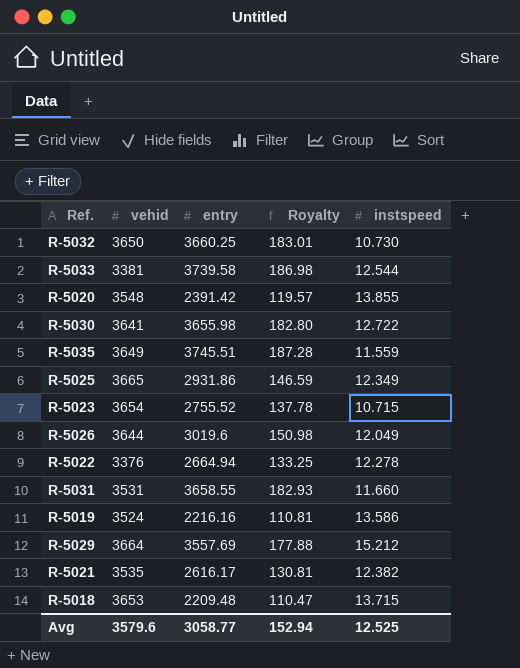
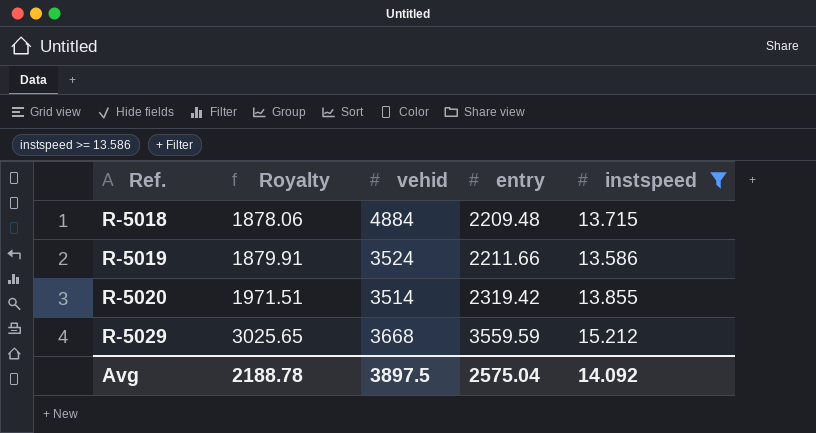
filter: none -> instspeed >= 13.586
row order: none -> Ref. ascending
column Royalty | formula: [entry] * 0.05 -> [entry] * 0.85
column Royalty | position: 4 -> 2
R-5018 | vehid: 3653 -> 4884
R-5019 | entry: 2216.16 -> 2211.66
R-5020 | vehid: 3548 -> 3514
R-5020 | entry: 2391.42 -> 2319.42
R-5029 | vehid: 3664 -> 3668
R-5029 | entry: 3557.69 -> 3559.59
Avg | Royalty: 152.94 -> 2188.78
Avg | vehid: 3579.6 -> 3897.5
Avg | entry: 3058.77 -> 2575.04
Avg | instspeed: 12.525 -> 14.092

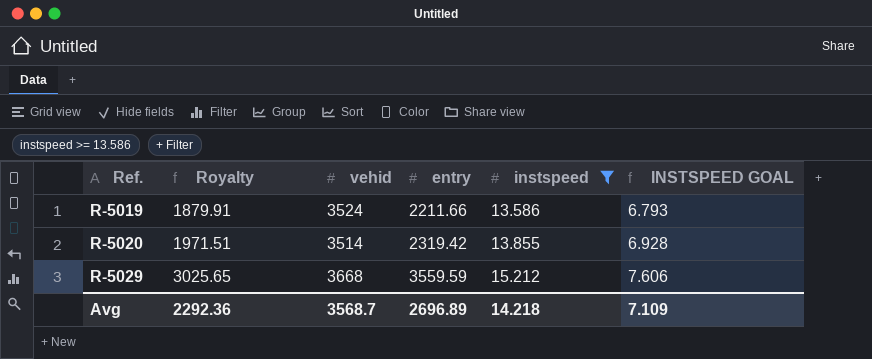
column INSTSPEED GOAL | formula: none -> [instspeed] * 0.5
row R-5018: 1878.06 | 4884 | 2209.48 | 13.715 -> none
Avg | Royalty: 2188.78 -> 2292.36
Avg | vehid: 3897.5 -> 3568.7
Avg | entry: 2575.04 -> 2696.89
Avg | instspeed: 14.092 -> 14.218

